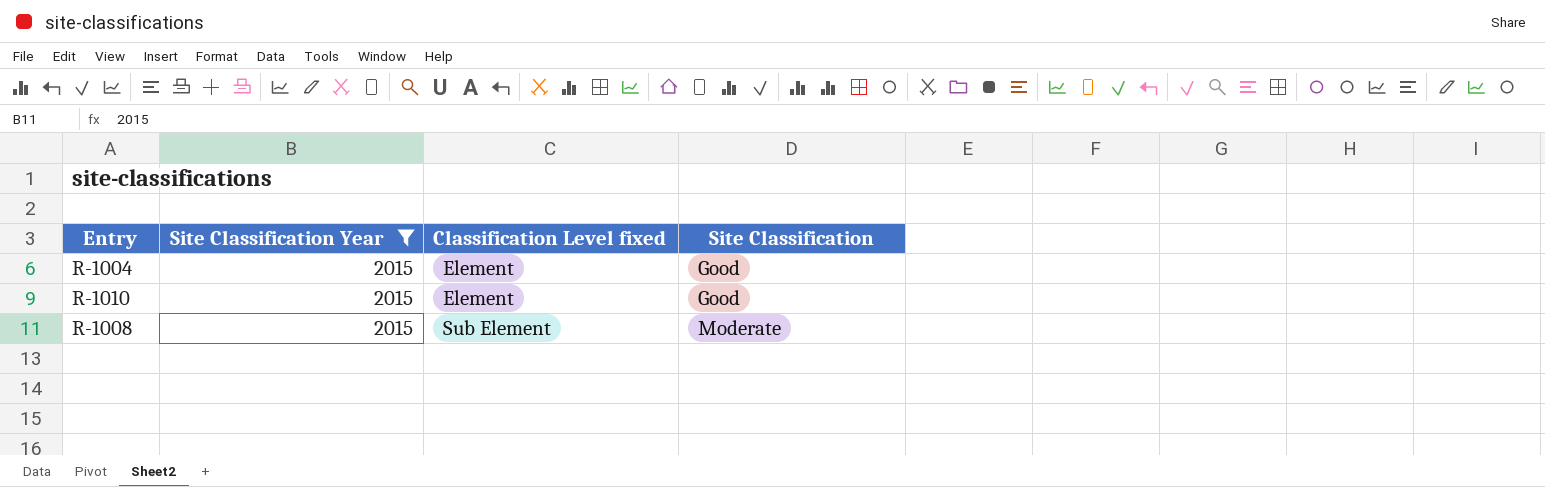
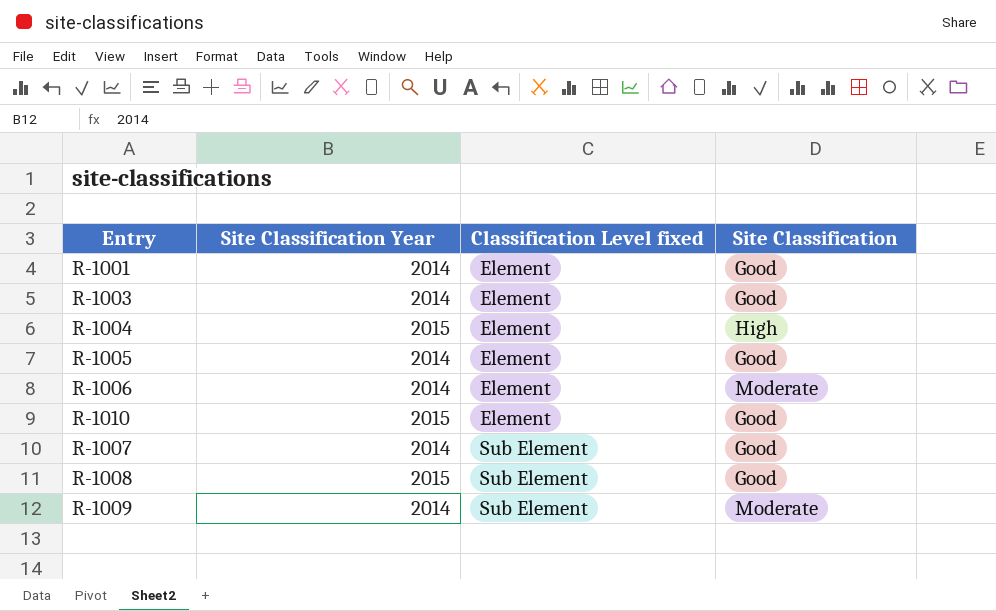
filter: Site Classification Year = 2015 -> none
R-1004 | Site Classification: Good -> High
R-1008 | Site Classification: Moderate -> Good

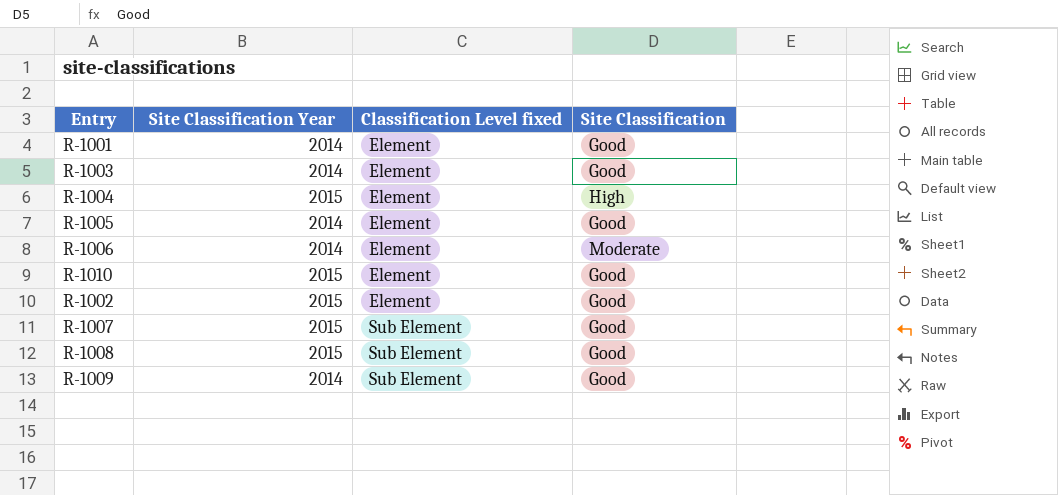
row R-1002: none -> 2015 | Element | Good
R-1007 | Site Classification Year: 2014 -> 2015
R-1009 | Site Classification: Moderate -> Good

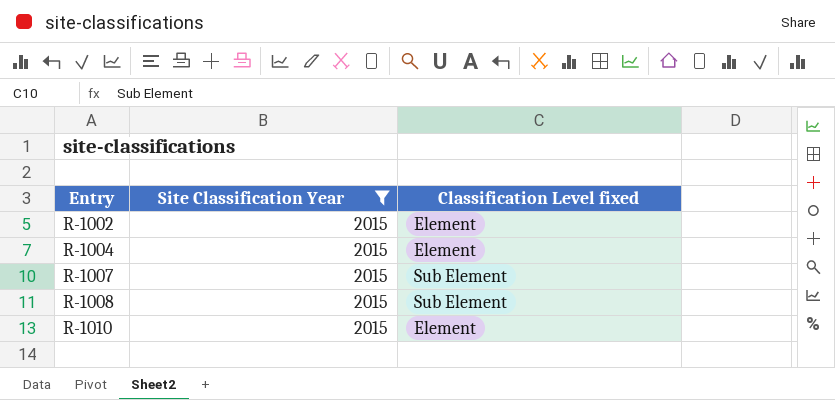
filter: none -> Site Classification Year = 2015
row order: Classification Level fixed ascending -> Entry ascending
column Site Classification | position: 4 -> none

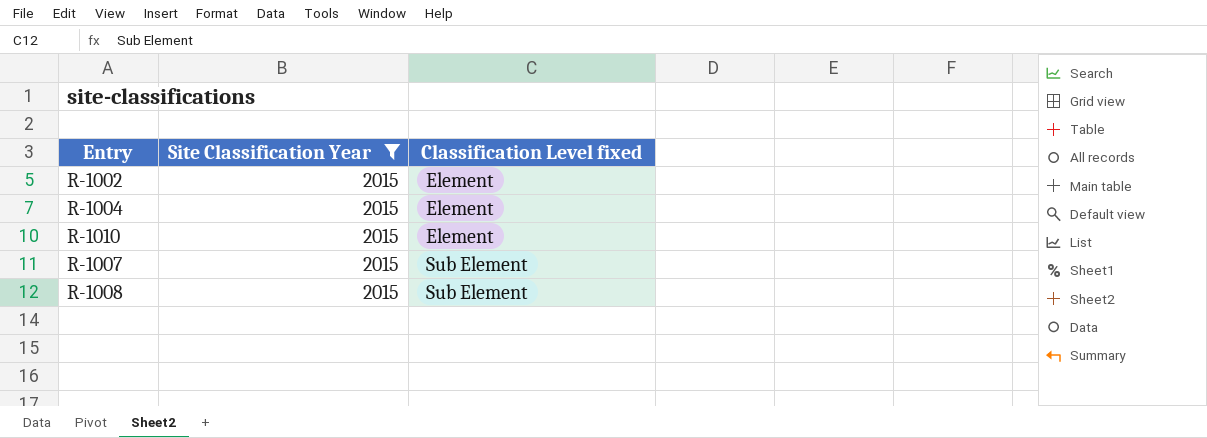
row order: Entry ascending -> Classification Level fixed ascending

